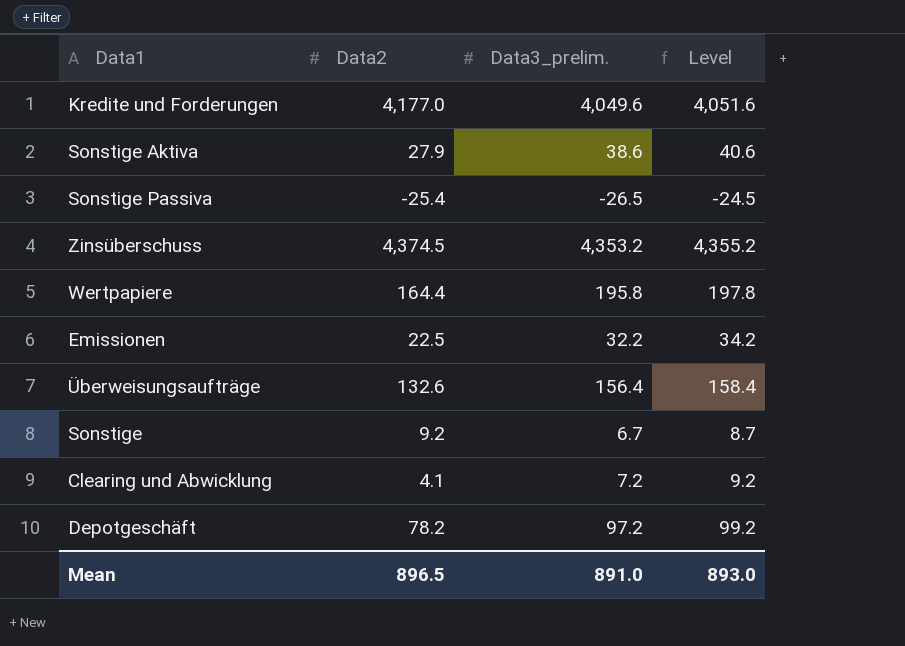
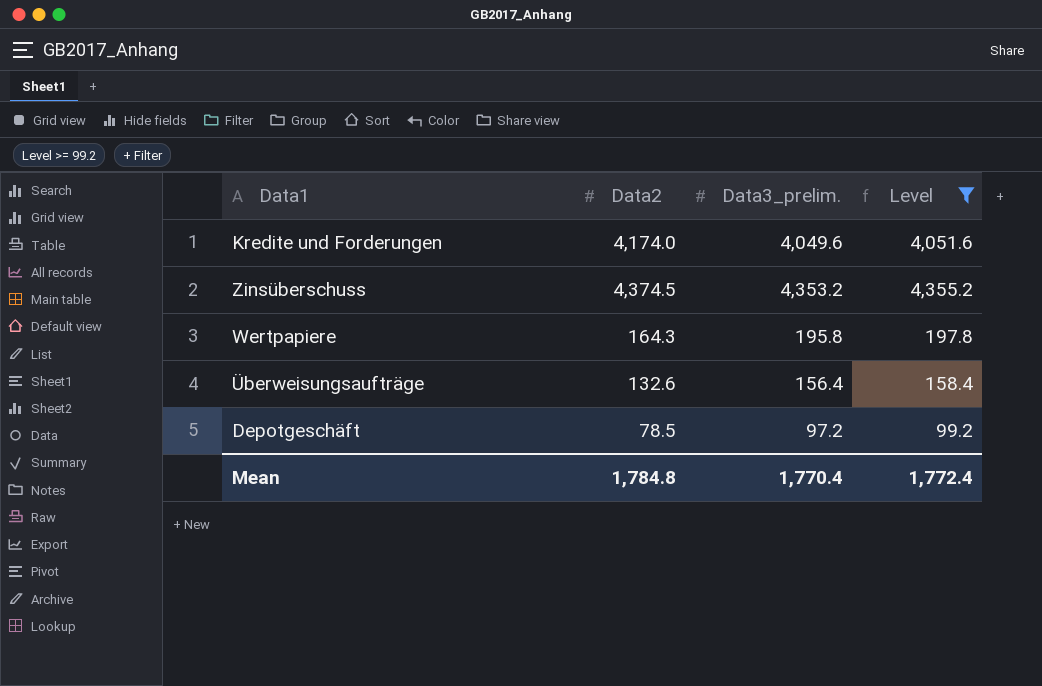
filter: none -> Level >= 99.2
Kredite und Forderungen | Data2: 4,177.0 -> 4,174.0
Wertpapiere | Data2: 164.4 -> 164.3
Depotgeschäft | Data2: 78.2 -> 78.5
Mean | Data2: 896.5 -> 1,784.8
Mean | Data3_prelim.: 891.0 -> 1,770.4
Mean | Level: 893.0 -> 1,772.4

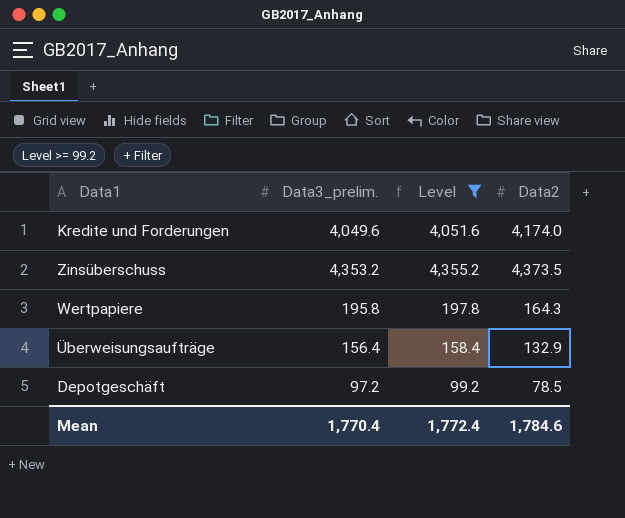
column Data2 | position: 2 -> 4
Zinsüberschuss | Data2: 4,374.5 -> 4,373.5
Überweisungsaufträge | Data2: 132.6 -> 132.9
Mean | Data2: 1,784.8 -> 1,784.6

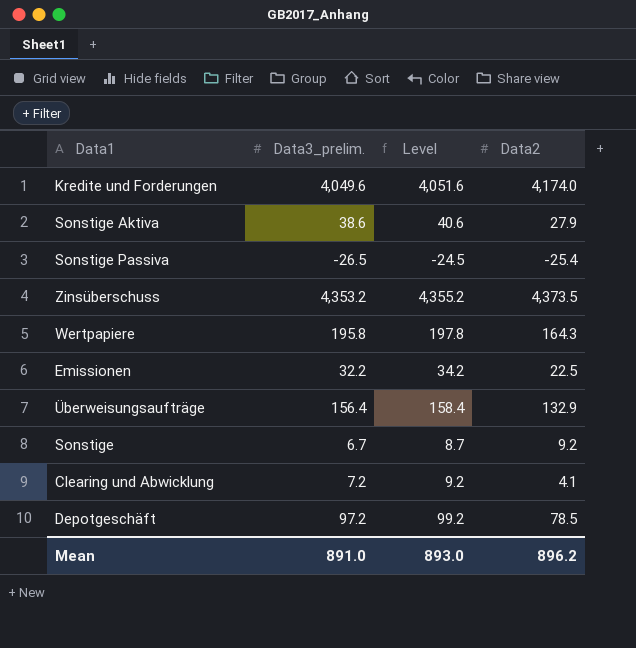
filter: Level >= 99.2 -> none
Mean | Data3_prelim.: 1,770.4 -> 891.0
Mean | Level: 1,772.4 -> 893.0
Mean | Data2: 1,784.6 -> 896.2

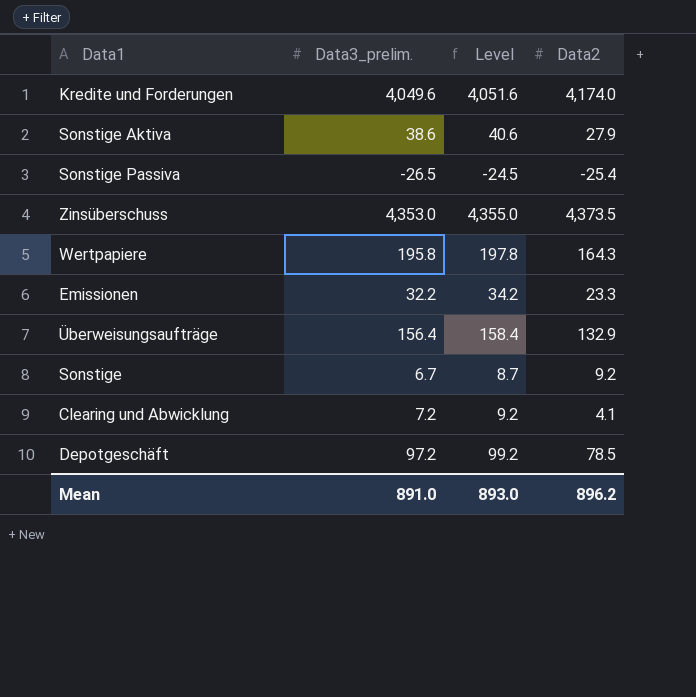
Zinsüberschuss | Data3_prelim.: 4,353.2 -> 4,353.0
Zinsüberschuss | Level: 4,355.2 -> 4,355.0
Emissionen | Data2: 22.5 -> 23.3

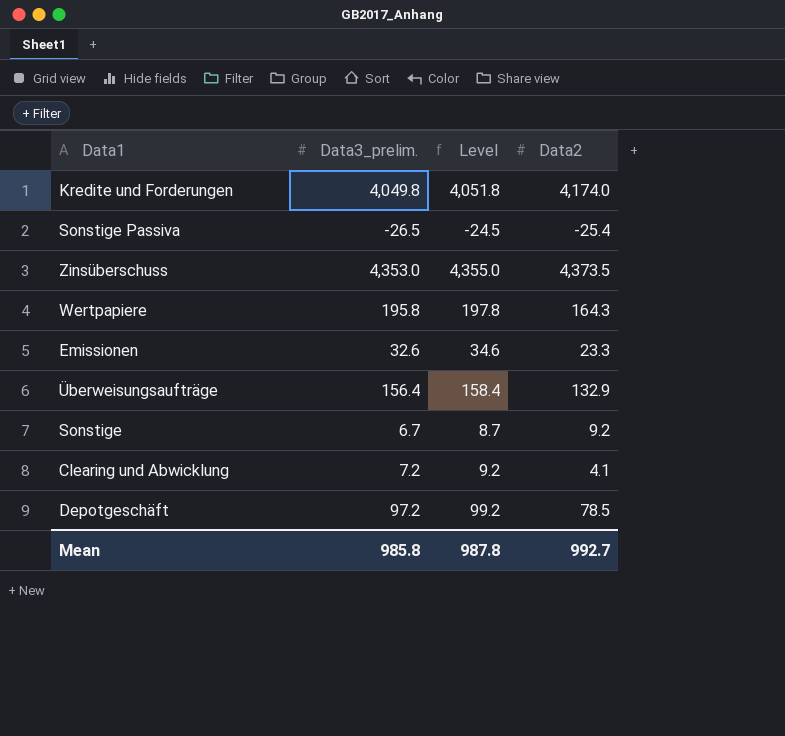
row Sonstige Aktiva: 38.6 | 40.6 | 27.9 -> none
Kredite und Forderungen | Data3_prelim.: 4,049.6 -> 4,049.8
Kredite und Forderungen | Level: 4,051.6 -> 4,051.8
Emissionen | Data3_prelim.: 32.2 -> 32.6
Emissionen | Level: 34.2 -> 34.6
Mean | Data3_prelim.: 891.0 -> 985.8
Mean | Level: 893.0 -> 987.8
Mean | Data2: 896.2 -> 992.7

